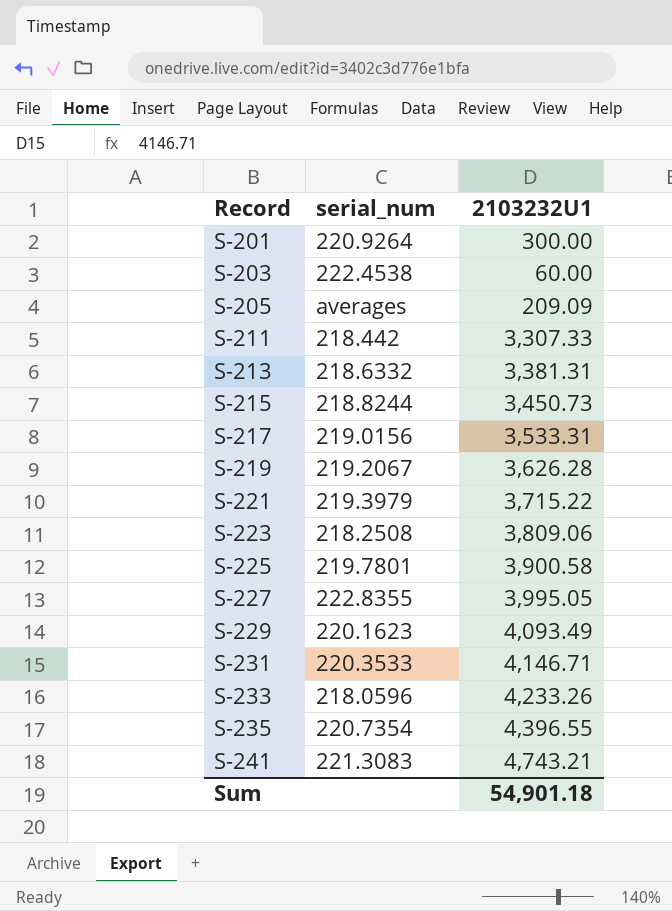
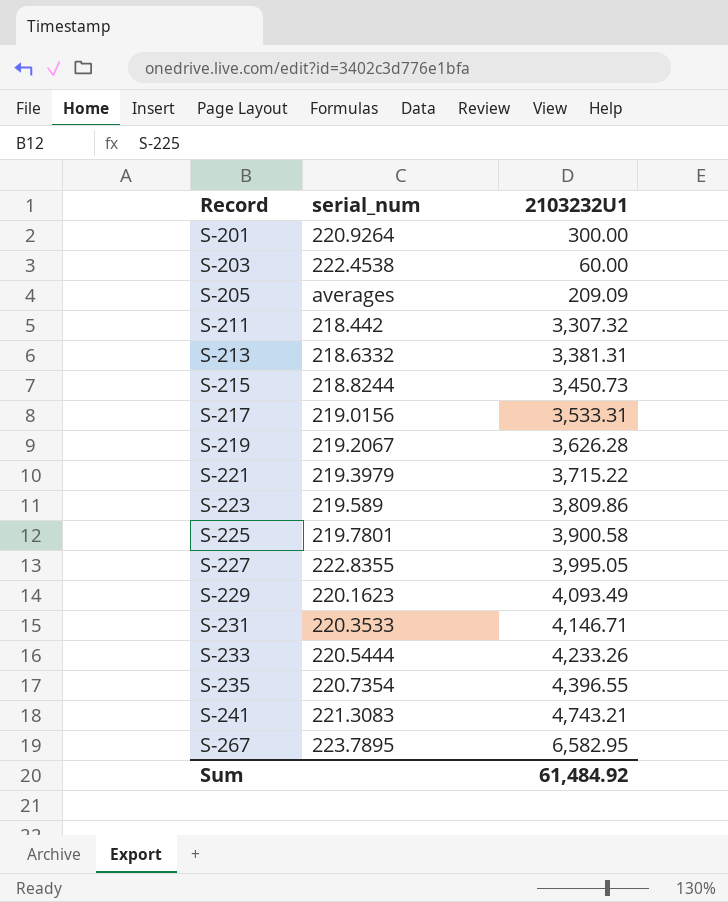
S-211 | 2103232U1: 3,307.33 -> 3,307.32
S-223 | serial_num: 218.2508 -> 219.589
S-223 | 2103232U1: 3,809.06 -> 3,809.86
S-233 | serial_num: 218.0596 -> 220.5444
row S-267: none -> 223.7895 | 6,582.95
Sum | 2103232U1: 54,901.18 -> 61,484.92

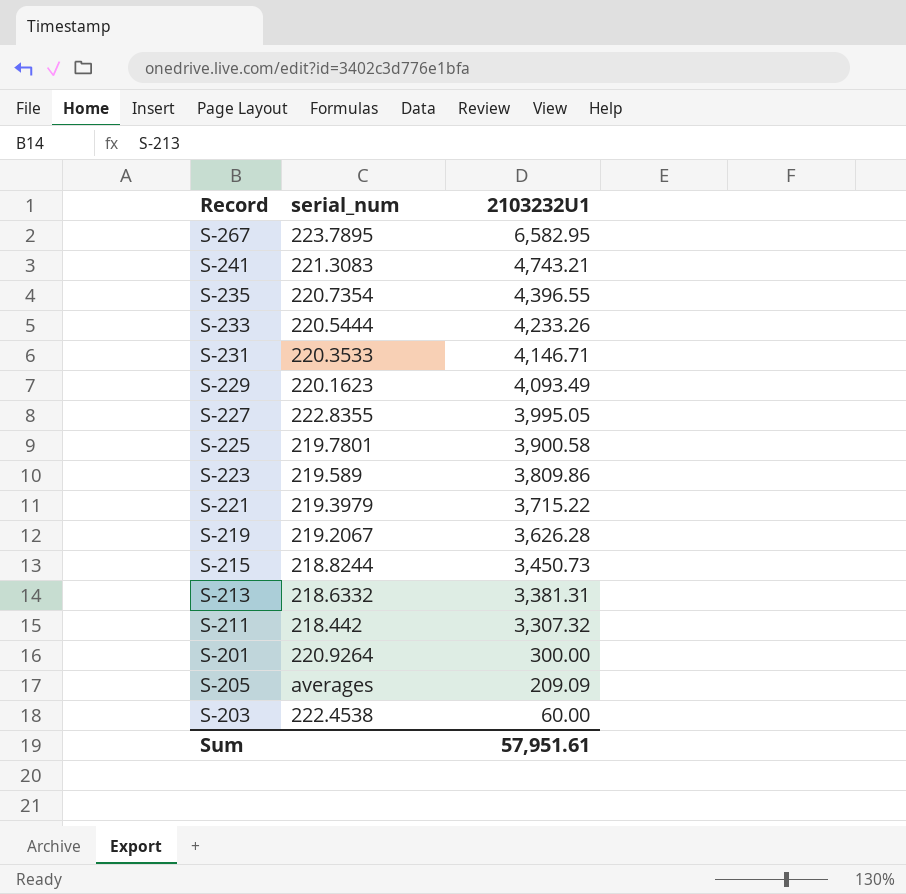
row order: Record ascending -> 2103232U1 descending
row S-217: 219.0156 | 3,533.31 -> none
Sum | 2103232U1: 61,484.92 -> 57,951.61

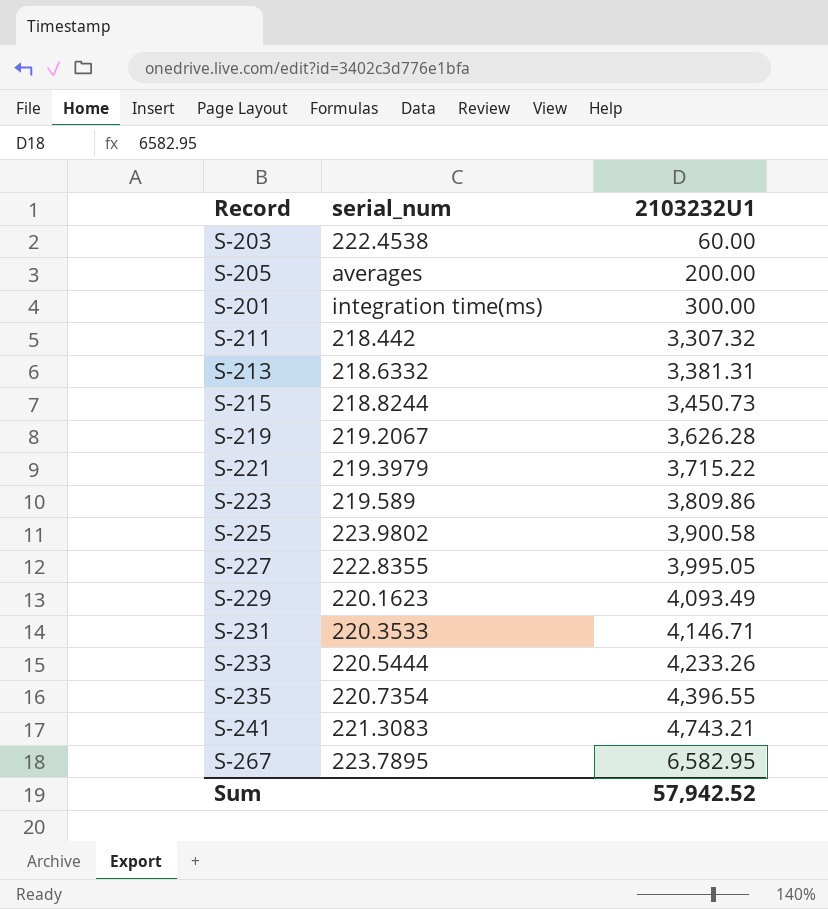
row order: 2103232U1 descending -> 2103232U1 ascending
S-205 | 2103232U1: 209.09 -> 200.00
S-201 | serial_num: 220.9264 -> integration time(ms)
S-225 | serial_num: 219.7801 -> 223.9802
Sum | 2103232U1: 57,951.61 -> 57,942.52

